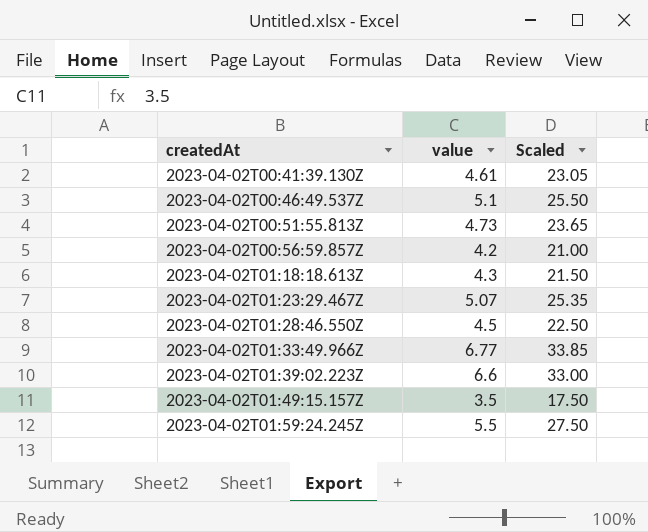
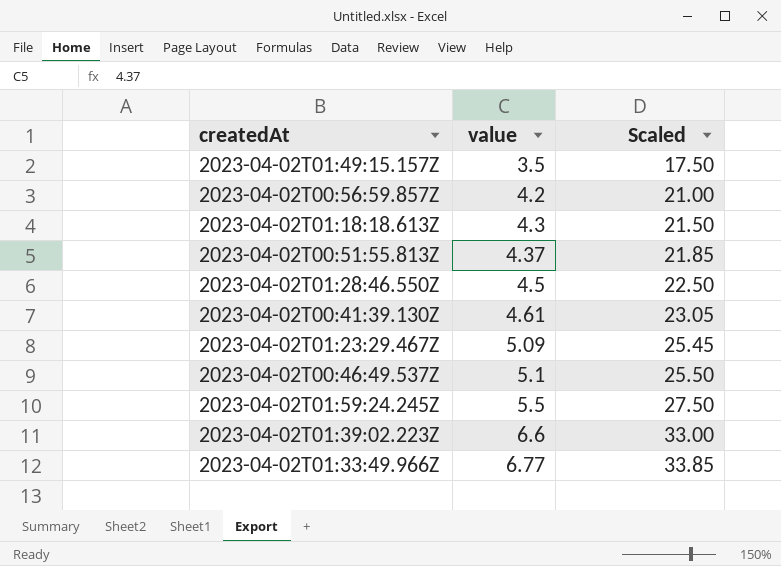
row order: createdAt ascending -> value ascending
2023-04-02T00:51:55.813Z | value: 4.73 -> 4.37
2023-04-02T00:51:55.813Z | Scaled: 23.65 -> 21.85
2023-04-02T01:23:29.467Z | value: 5.07 -> 5.09
2023-04-02T01:23:29.467Z | Scaled: 25.35 -> 25.45

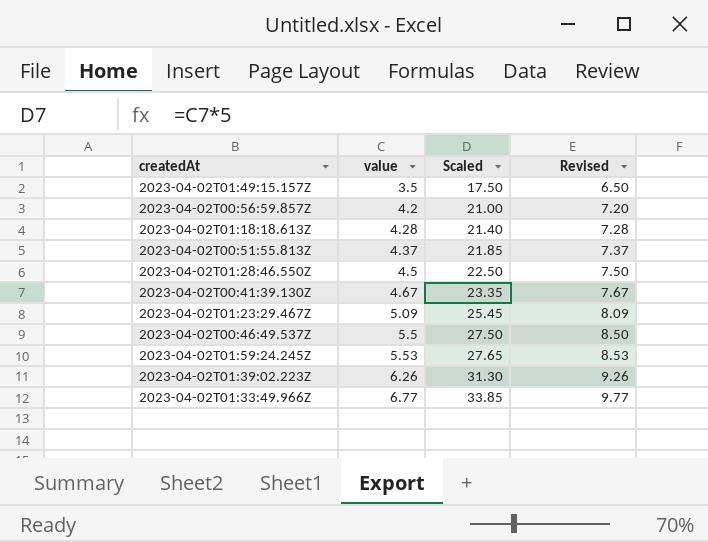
column Revised | formula: none -> [value] + 3
2023-04-02T01:18:18.613Z | value: 4.3 -> 4.28
2023-04-02T01:18:18.613Z | Scaled: 21.50 -> 21.40
2023-04-02T00:41:39.130Z | value: 4.61 -> 4.67
2023-04-02T00:41:39.130Z | Scaled: 23.05 -> 23.35
2023-04-02T00:46:49.537Z | value: 5.1 -> 5.5
2023-04-02T00:46:49.537Z | Scaled: 25.50 -> 27.50
2023-04-02T01:59:24.245Z | value: 5.5 -> 5.53
2023-04-02T01:59:24.245Z | Scaled: 27.50 -> 27.65
2023-04-02T01:39:02.223Z | value: 6.6 -> 6.26
2023-04-02T01:39:02.223Z | Scaled: 33.00 -> 31.30

